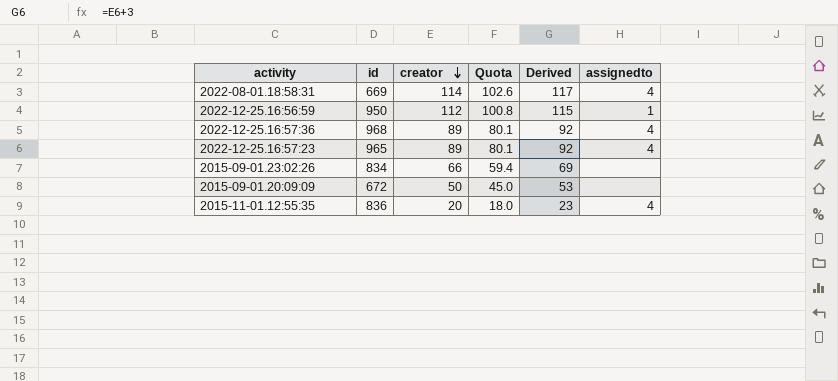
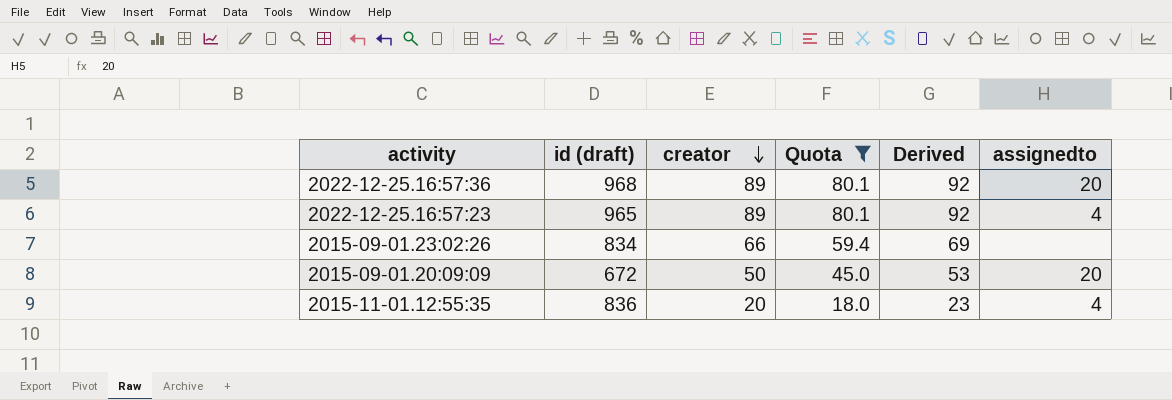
filter: none -> Quota <= 80.1
column name: id -> id (draft)
2022-12-25.16:57:36 | assignedto: 4 -> 20
2015-09-01.20:09:09 | assignedto: none -> 20

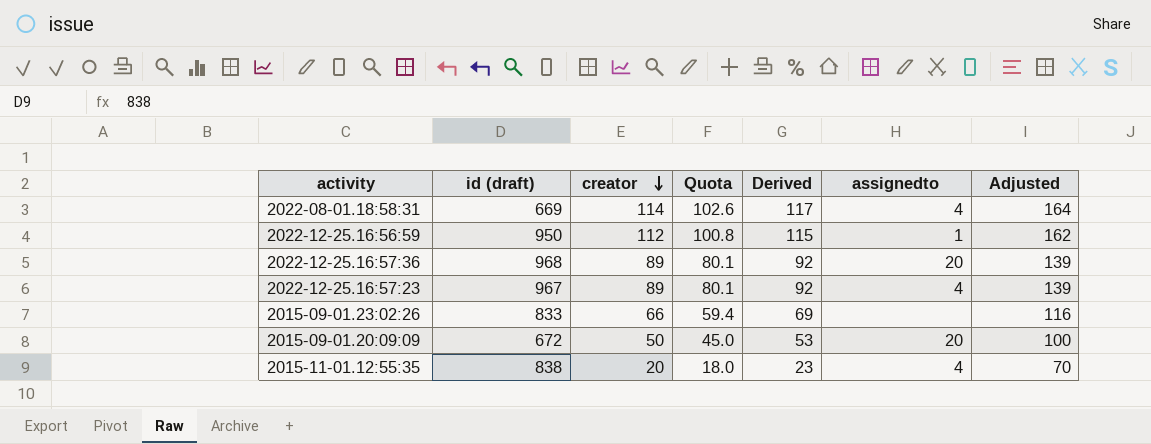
filter: Quota <= 80.1 -> none
column Adjusted | formula: none -> [creator] + 50
2022-12-25.16:57:23 | id (draft): 965 -> 967
2015-09-01.23:02:26 | id (draft): 834 -> 833
2015-11-01.12:55:35 | id (draft): 836 -> 838

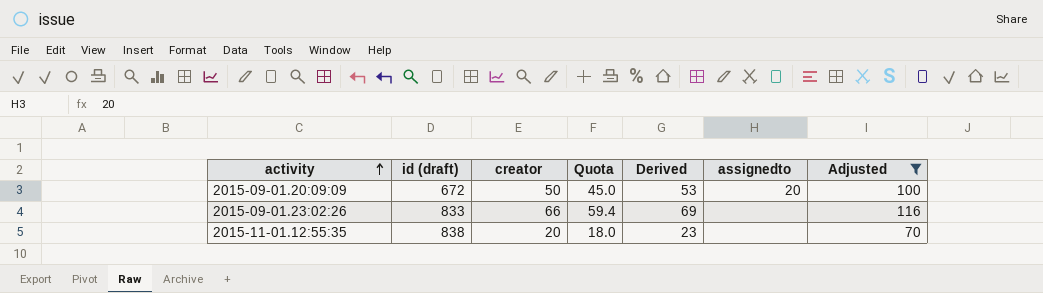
filter: none -> Adjusted <= 116
row order: creator descending -> activity ascending
2015-11-01.12:55:35 | assignedto: 4 -> none

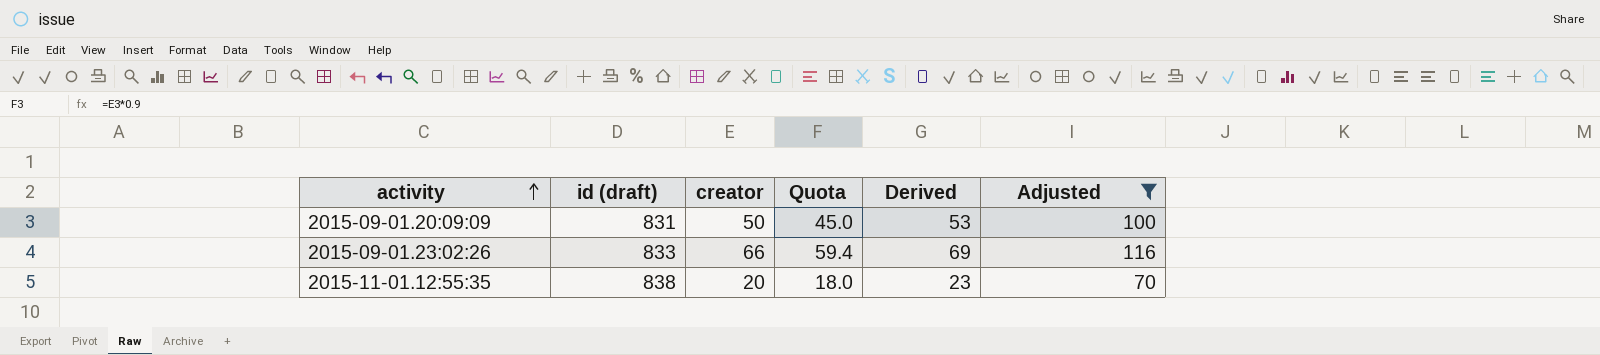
column assignedto | position: 6 -> none
2015-09-01.20:09:09 | id (draft): 672 -> 831

